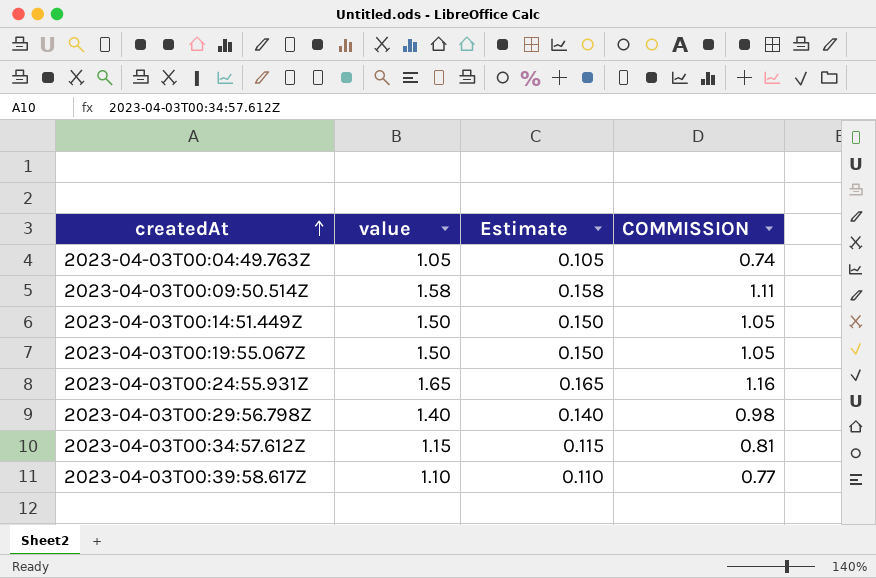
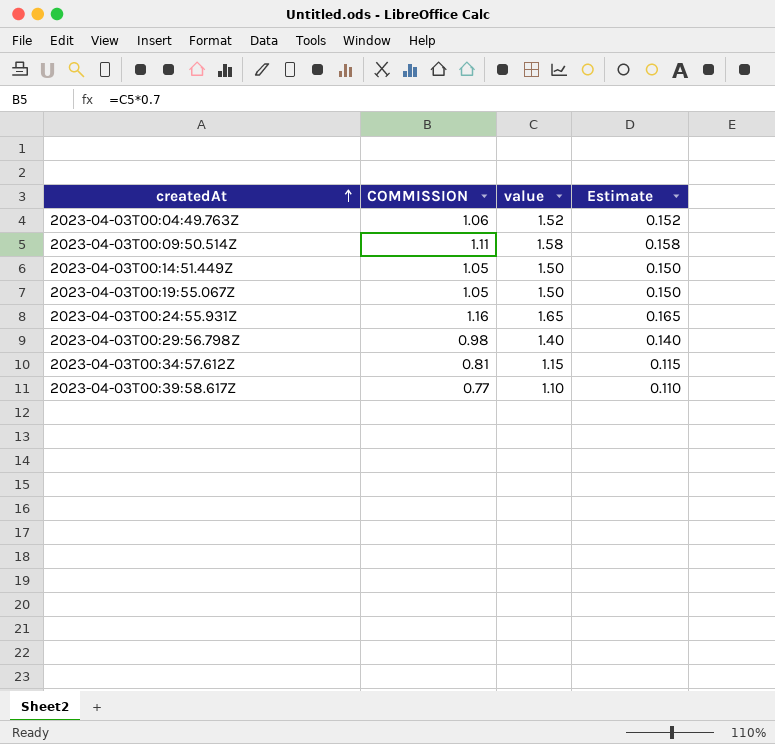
column COMMISSION | position: 4 -> 2
2023-04-03T00:04:49.763Z | COMMISSION: 0.74 -> 1.06
2023-04-03T00:04:49.763Z | value: 1.05 -> 1.52
2023-04-03T00:04:49.763Z | Estimate: 0.105 -> 0.152

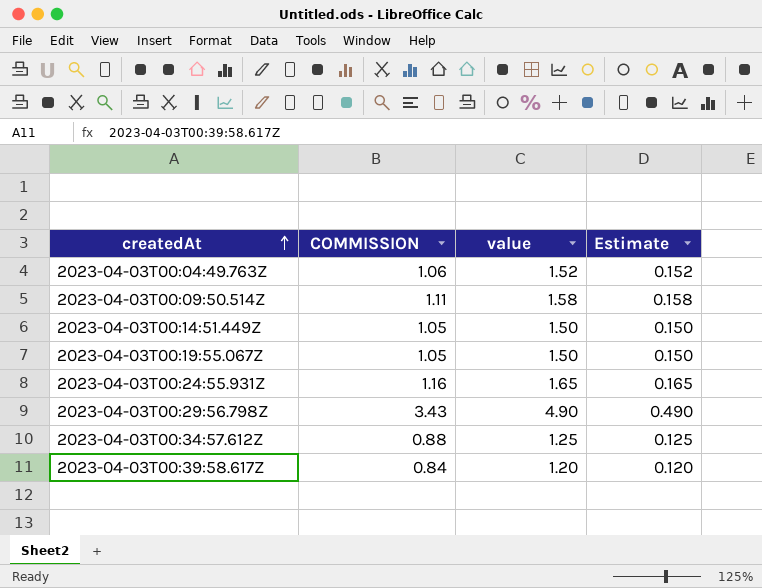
2023-04-03T00:29:56.798Z | COMMISSION: 0.98 -> 3.43
2023-04-03T00:29:56.798Z | value: 1.40 -> 4.90
2023-04-03T00:29:56.798Z | Estimate: 0.140 -> 0.490
2023-04-03T00:34:57.612Z | COMMISSION: 0.81 -> 0.88
2023-04-03T00:34:57.612Z | value: 1.15 -> 1.25
2023-04-03T00:34:57.612Z | Estimate: 0.115 -> 0.125
2023-04-03T00:39:58.617Z | COMMISSION: 0.77 -> 0.84
2023-04-03T00:39:58.617Z | value: 1.10 -> 1.20
2023-04-03T00:39:58.617Z | Estimate: 0.110 -> 0.120

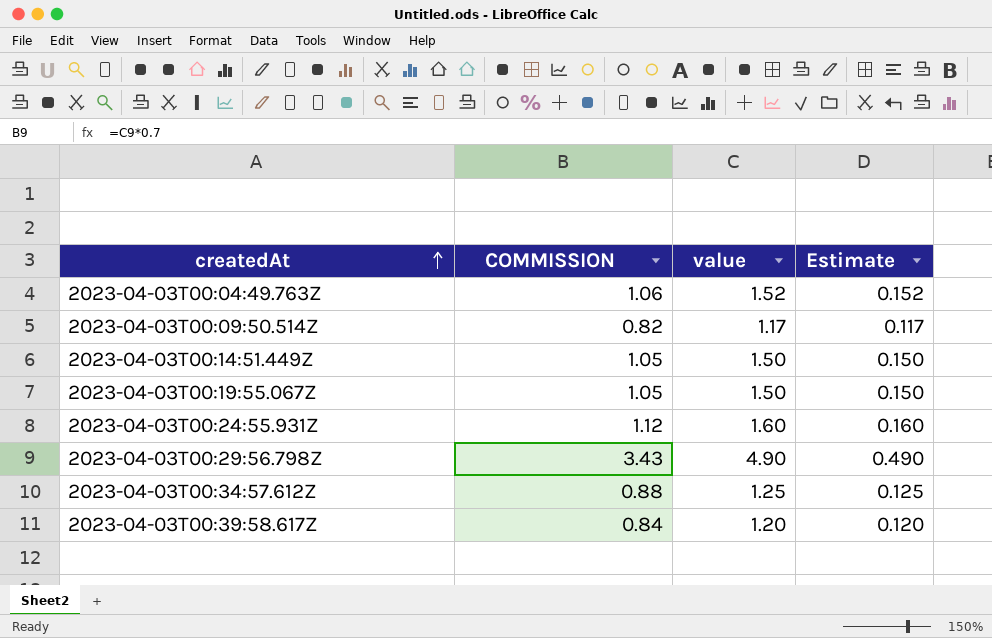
2023-04-03T00:09:50.514Z | COMMISSION: 1.11 -> 0.82
2023-04-03T00:09:50.514Z | value: 1.58 -> 1.17
2023-04-03T00:09:50.514Z | Estimate: 0.158 -> 0.117
2023-04-03T00:24:55.931Z | COMMISSION: 1.16 -> 1.12
2023-04-03T00:24:55.931Z | value: 1.65 -> 1.60
2023-04-03T00:24:55.931Z | Estimate: 0.165 -> 0.160

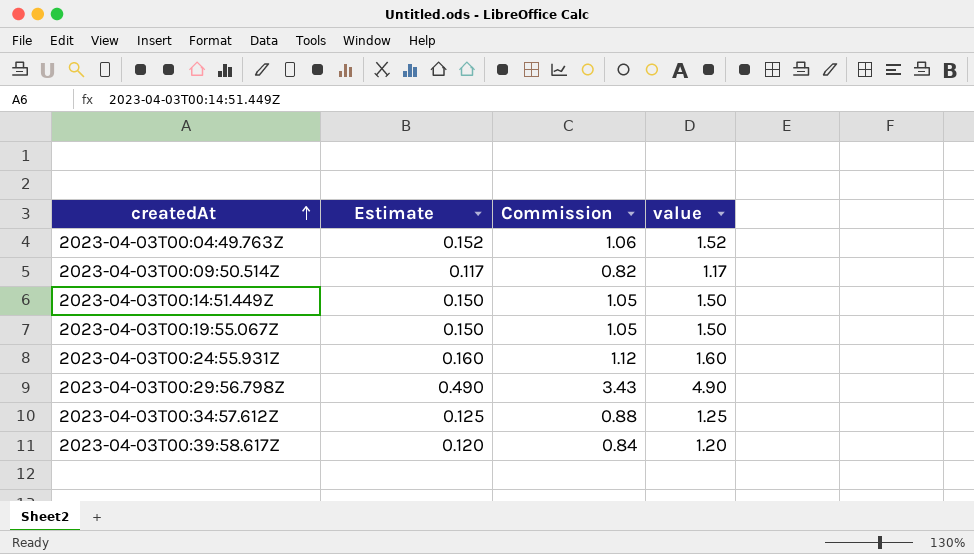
column Estimate | position: 4 -> 2
column name: COMMISSION -> Commission

